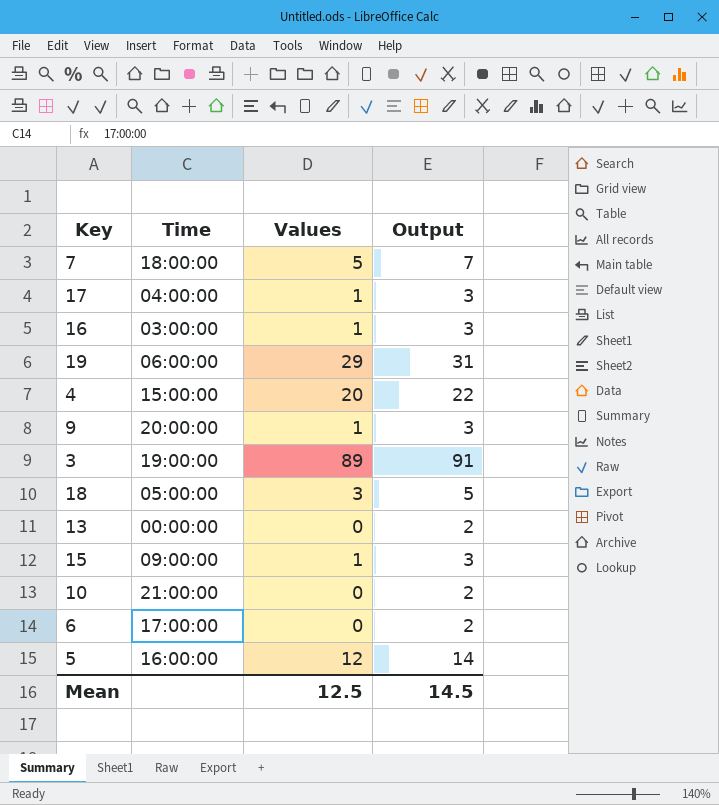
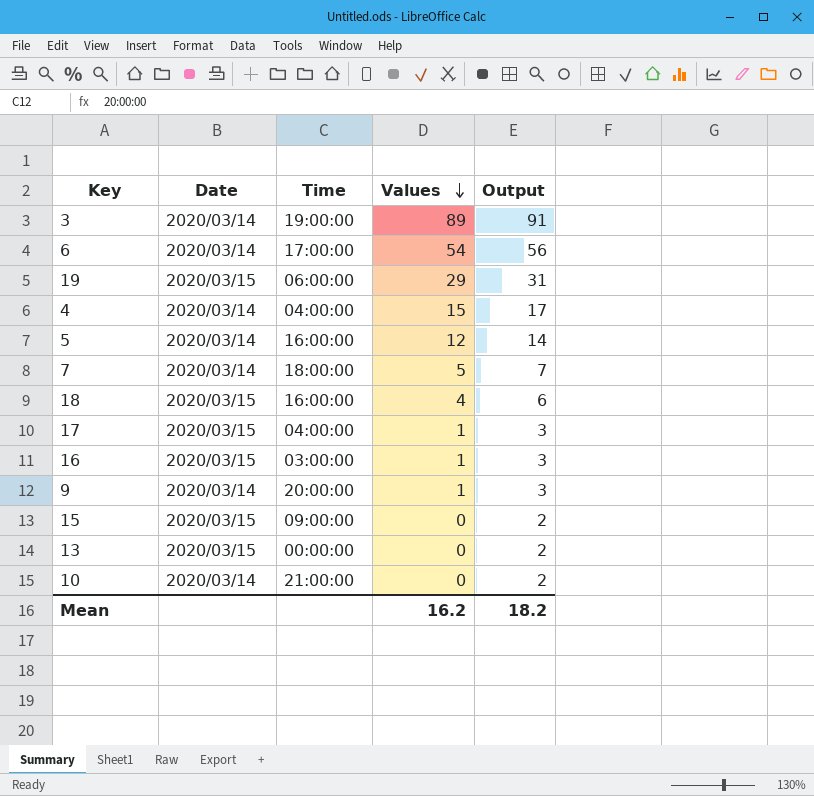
row order: none -> Values descending
column Date | position: none -> 2
6 | Values: 0 -> 54
6 | Output: 2 -> 56
4 | Time: 15:00:00 -> 04:00:00
4 | Values: 20 -> 15
4 | Output: 22 -> 17
18 | Time: 05:00:00 -> 16:00:00
18 | Values: 3 -> 4
18 | Output: 5 -> 6
15 | Values: 1 -> 0
15 | Output: 3 -> 2
Mean | Values: 12.5 -> 16.2
Mean | Output: 14.5 -> 18.2

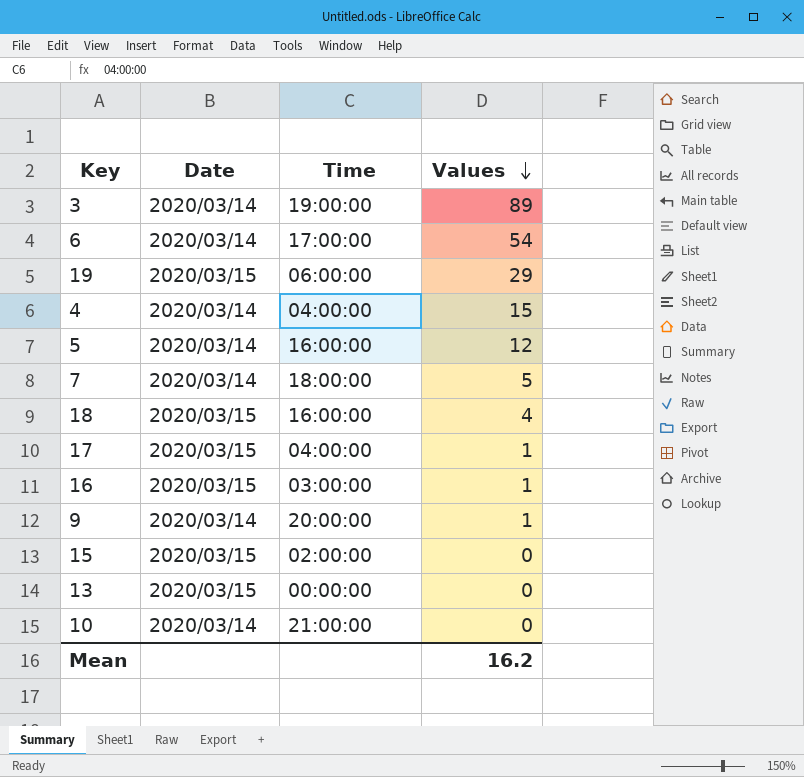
column Output | formula: [Values] + 2 -> none
15 | Time: 09:00:00 -> 02:00:00

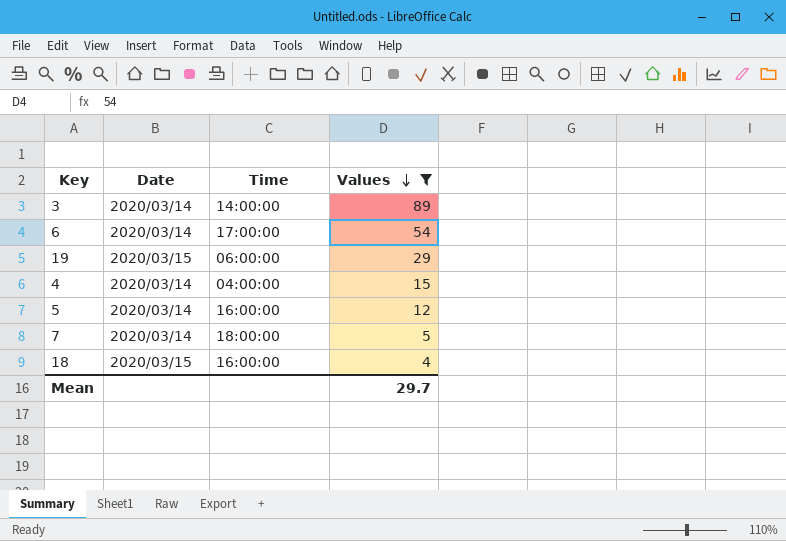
filter: none -> Values >= 4
3 | Time: 19:00:00 -> 14:00:00
Mean | Values: 16.2 -> 29.7

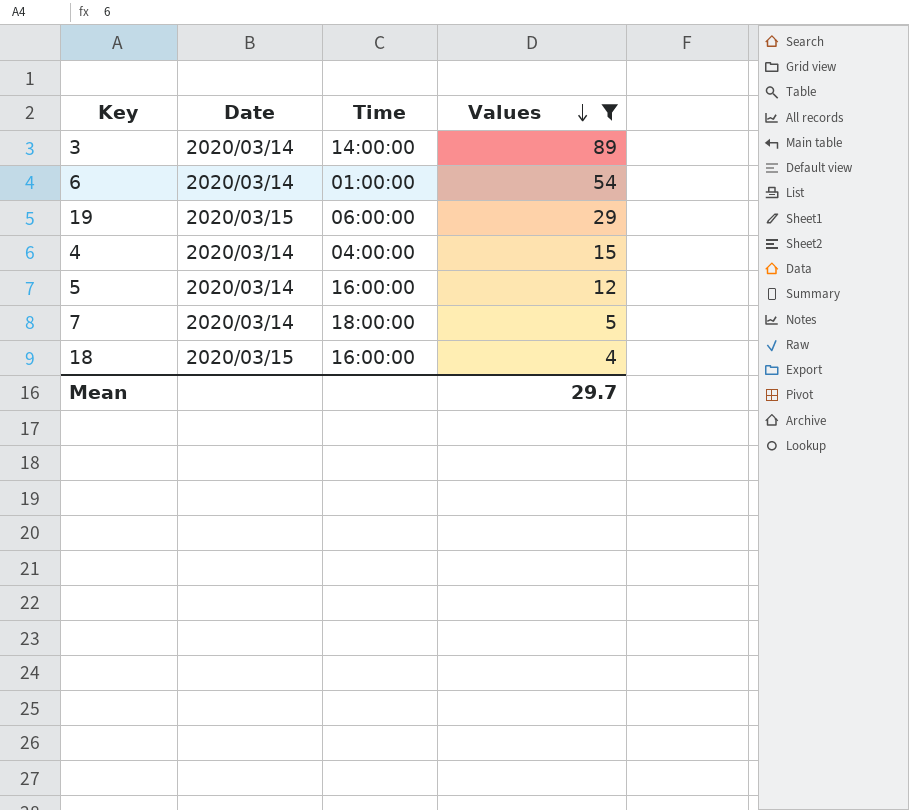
6 | Time: 17:00:00 -> 01:00:00

